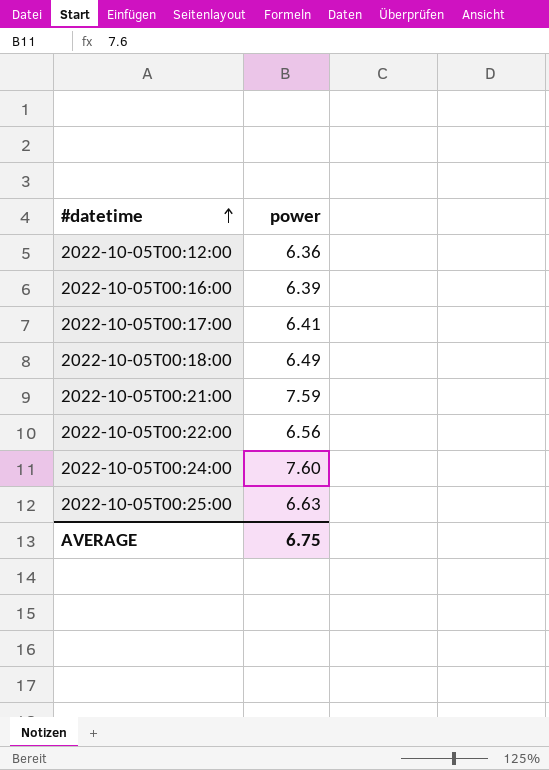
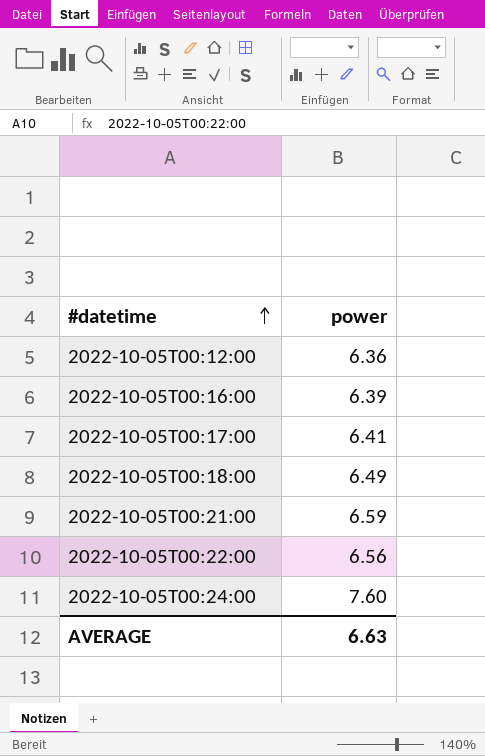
row 2022-10-05T00:25:00: 6.63 -> none
2022-10-05T00:21:00 | power: 7.59 -> 6.59
AVERAGE | power: 6.75 -> 6.63

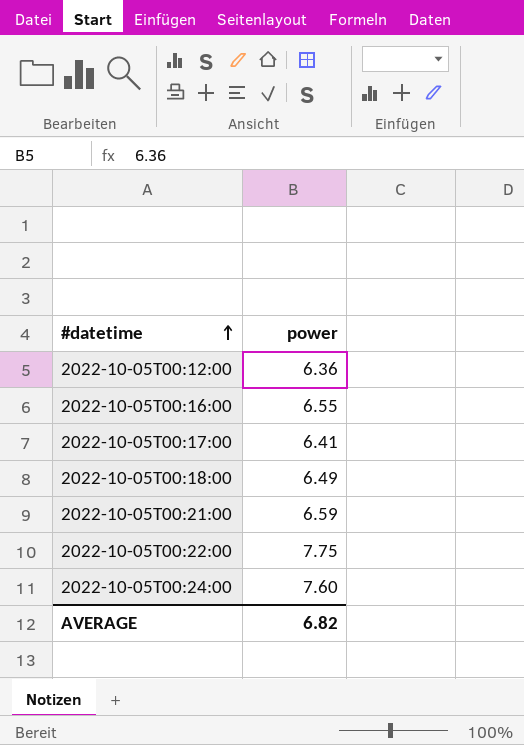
2022-10-05T00:16:00 | power: 6.39 -> 6.55
2022-10-05T00:22:00 | power: 6.56 -> 7.75
AVERAGE | power: 6.63 -> 6.82

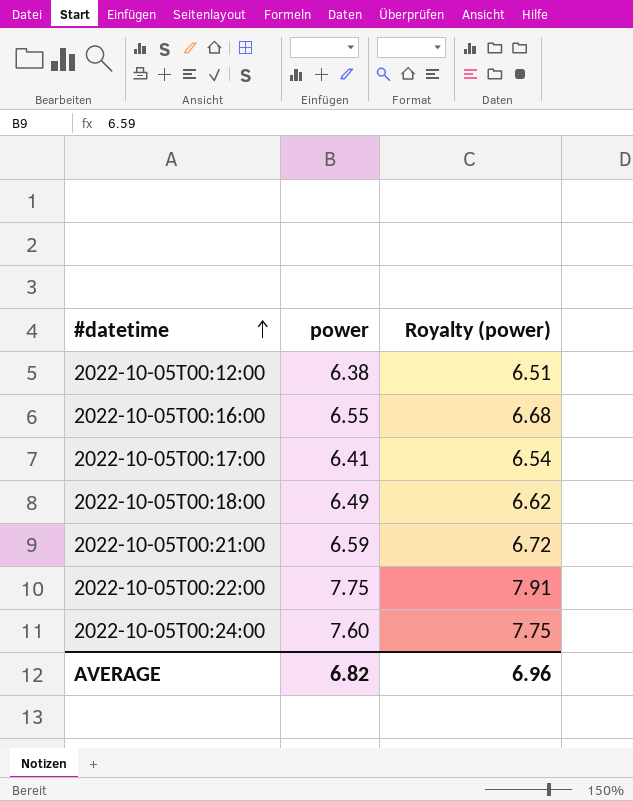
column Royalty (power) | formula: none -> [power] * 1.02
2022-10-05T00:12:00 | power: 6.36 -> 6.38

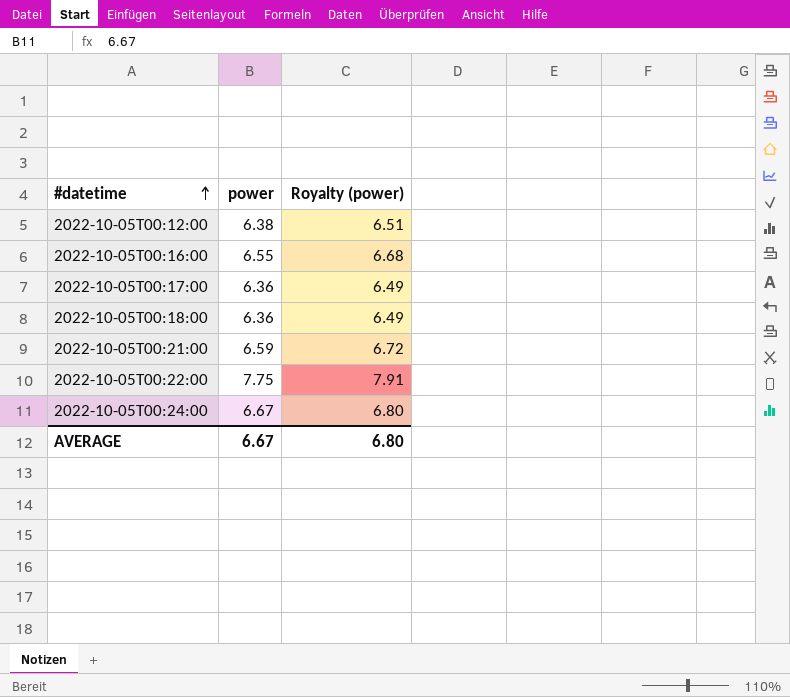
2022-10-05T00:17:00 | power: 6.41 -> 6.36
2022-10-05T00:17:00 | Royalty (power): 6.54 -> 6.49
2022-10-05T00:18:00 | power: 6.49 -> 6.36
2022-10-05T00:18:00 | Royalty (power): 6.62 -> 6.49
2022-10-05T00:24:00 | power: 7.60 -> 6.67
2022-10-05T00:24:00 | Royalty (power): 7.75 -> 6.80
AVERAGE | power: 6.82 -> 6.67
AVERAGE | Royalty (power): 6.96 -> 6.80

